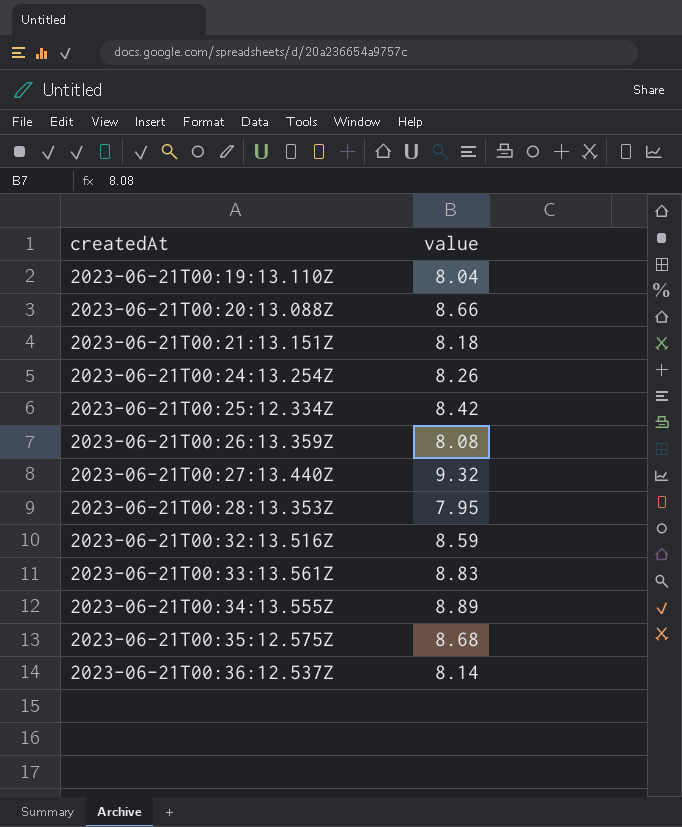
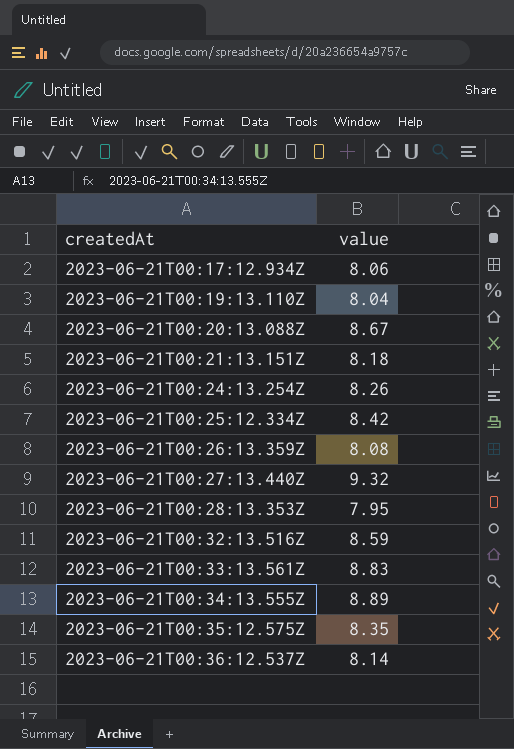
row 2023-06-21T00:17:12.934Z: none -> 8.06
2023-06-21T00:20:13.088Z | value: 8.66 -> 8.67
2023-06-21T00:35:12.575Z | value: 8.68 -> 8.35

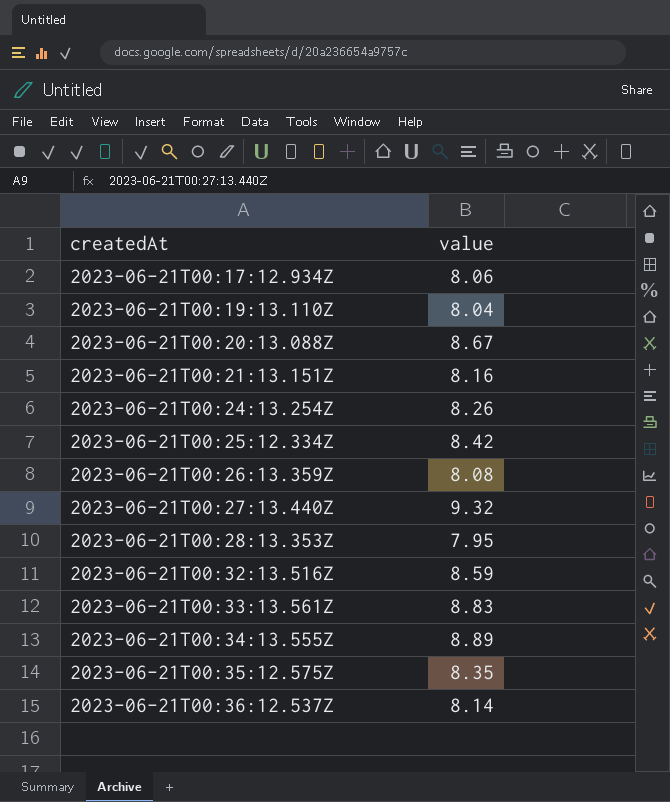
2023-06-21T00:21:13.151Z | value: 8.18 -> 8.16

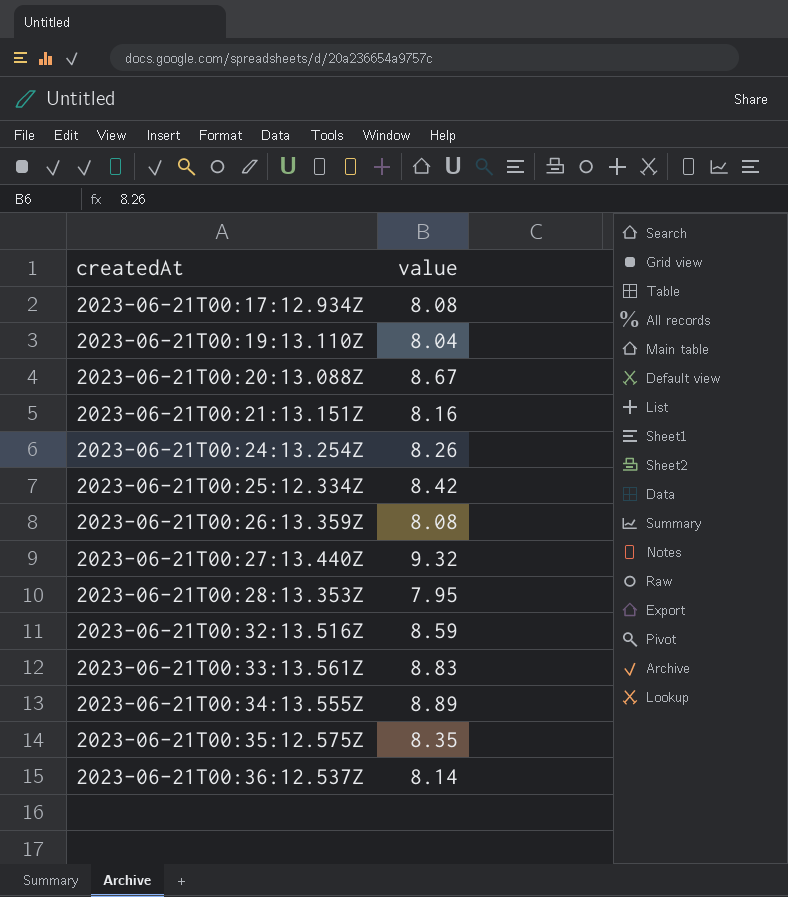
2023-06-21T00:17:12.934Z | value: 8.06 -> 8.08

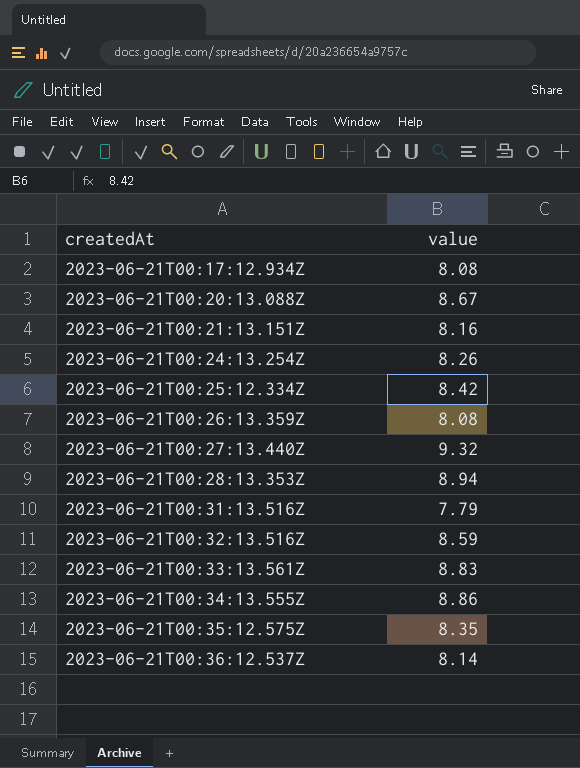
row 2023-06-21T00:19:13.110Z: 8.04 -> none
2023-06-21T00:28:13.353Z | value: 7.95 -> 8.94
row 2023-06-21T00:31:13.516Z: none -> 7.79
2023-06-21T00:34:13.555Z | value: 8.89 -> 8.86

